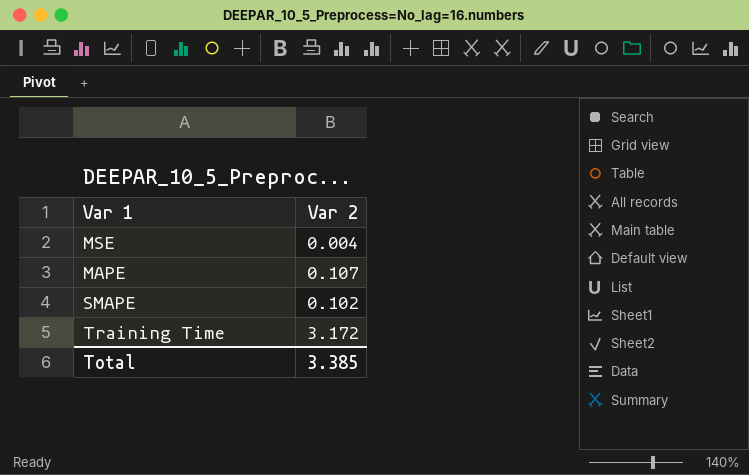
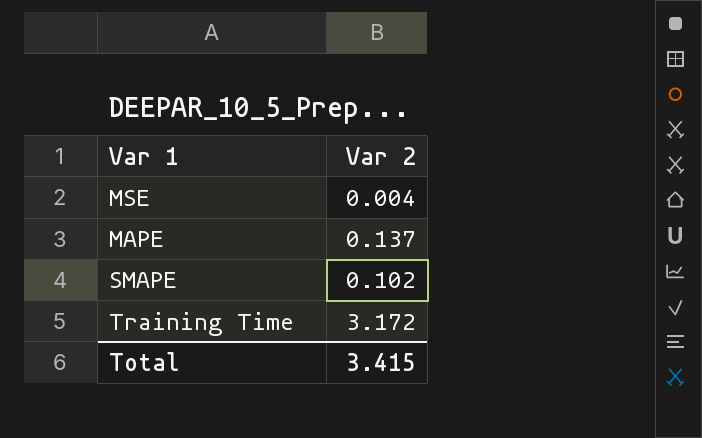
MAPE | Var 2: 0.107 -> 0.137
Total | Var 2: 3.385 -> 3.415

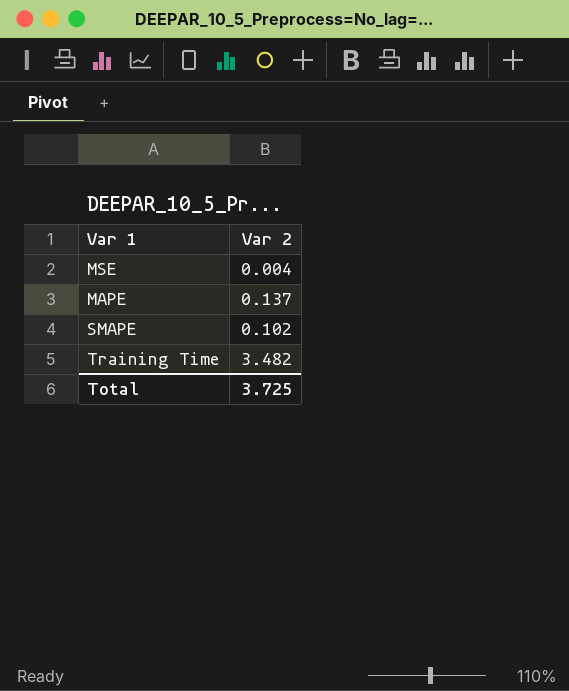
Training Time | Var 2: 3.172 -> 3.482
Total | Var 2: 3.415 -> 3.725

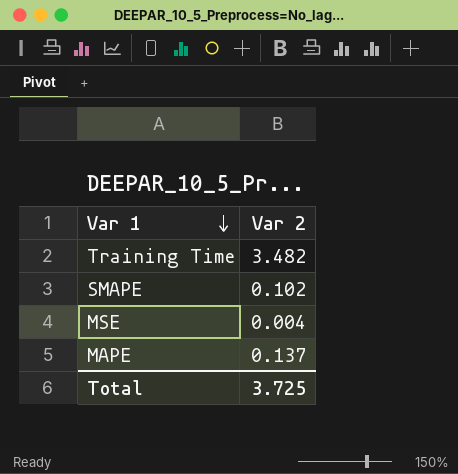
row order: none -> Var 1 descending

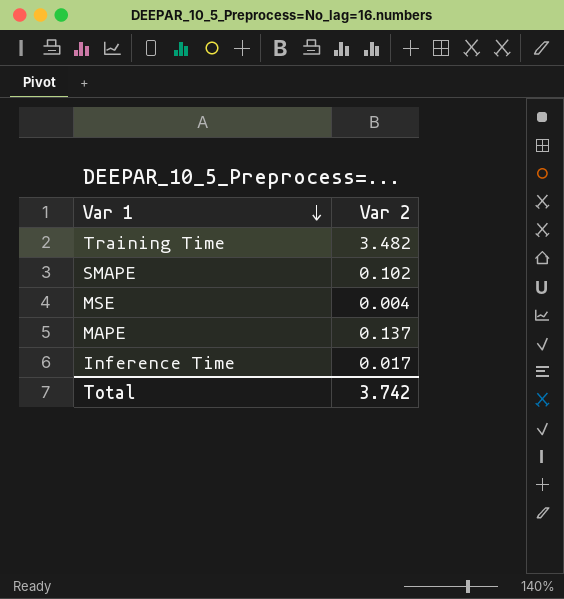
row Inference Time: none -> 0.017
Total | Var 2: 3.725 -> 3.742

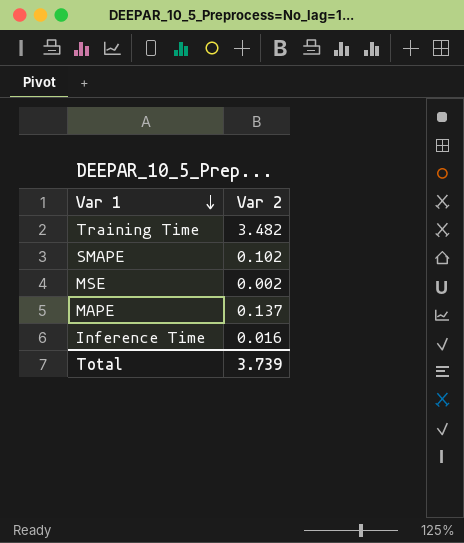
MSE | Var 2: 0.004 -> 0.002
Inference Time | Var 2: 0.017 -> 0.016
Total | Var 2: 3.742 -> 3.739

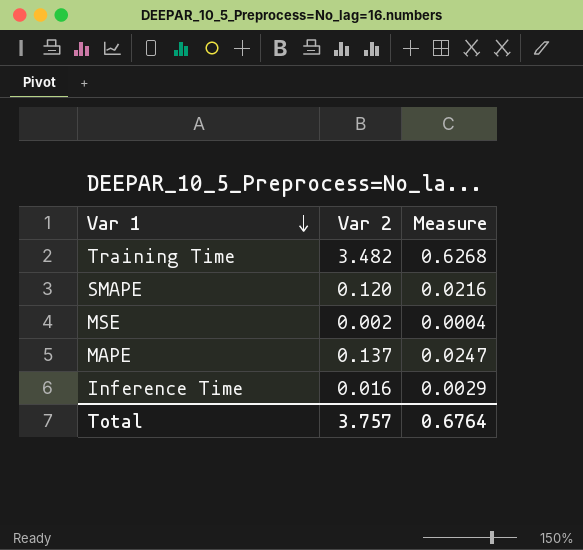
column Measure | formula: none -> [Var 2] * 0.18
SMAPE | Var 2: 0.102 -> 0.120
Total | Var 2: 3.739 -> 3.757

